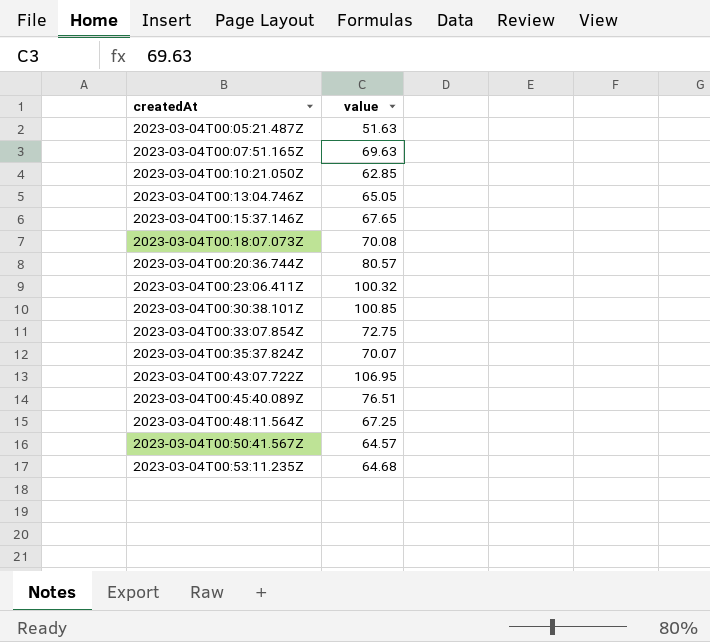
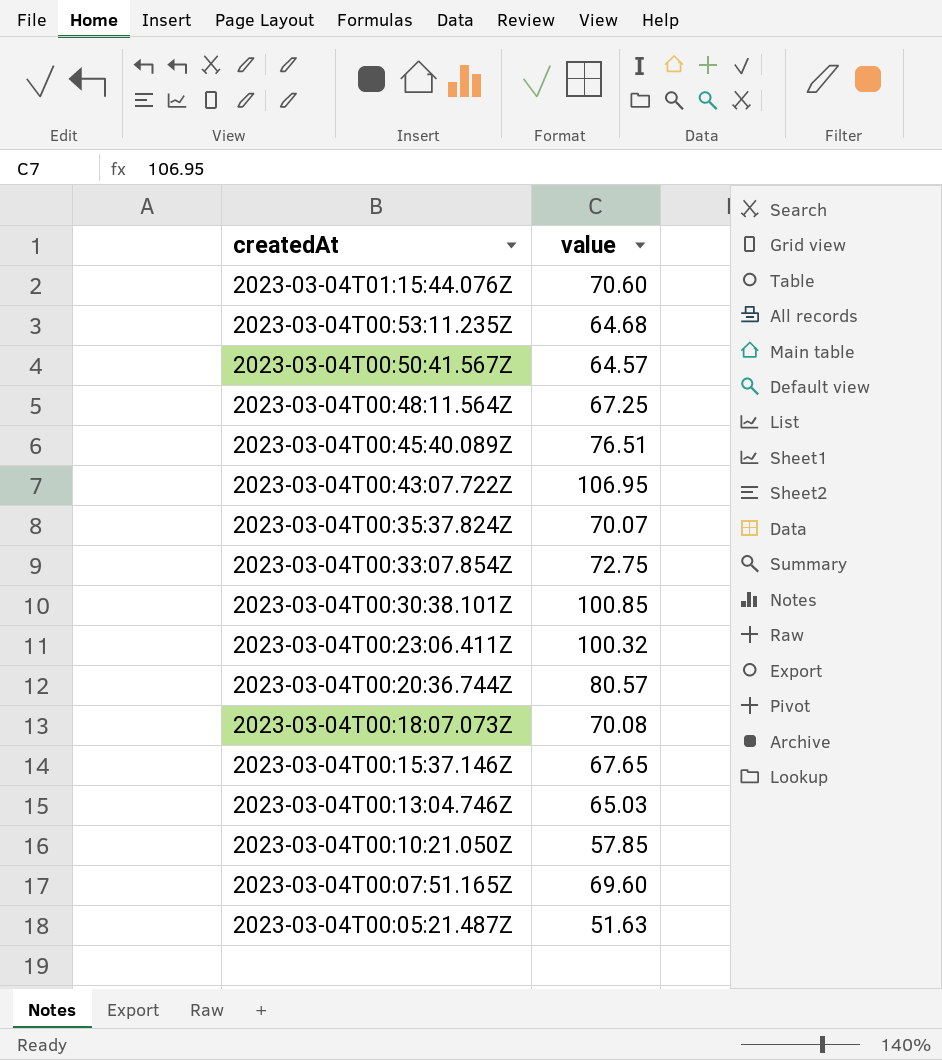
row order: createdAt ascending -> createdAt descending
row 2023-03-04T01:15:44.076Z: none -> 70.60
2023-03-04T00:13:04.746Z | value: 65.05 -> 65.03
2023-03-04T00:10:21.050Z | value: 62.85 -> 57.85
2023-03-04T00:07:51.165Z | value: 69.63 -> 69.60

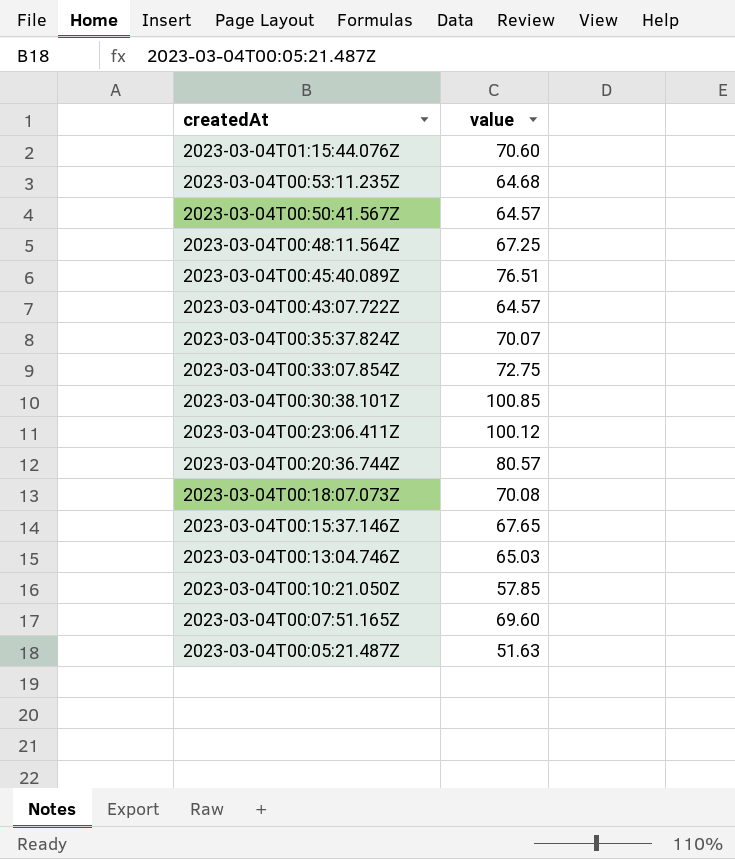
2023-03-04T00:43:07.722Z | value: 106.95 -> 64.57
2023-03-04T00:23:06.411Z | value: 100.32 -> 100.12

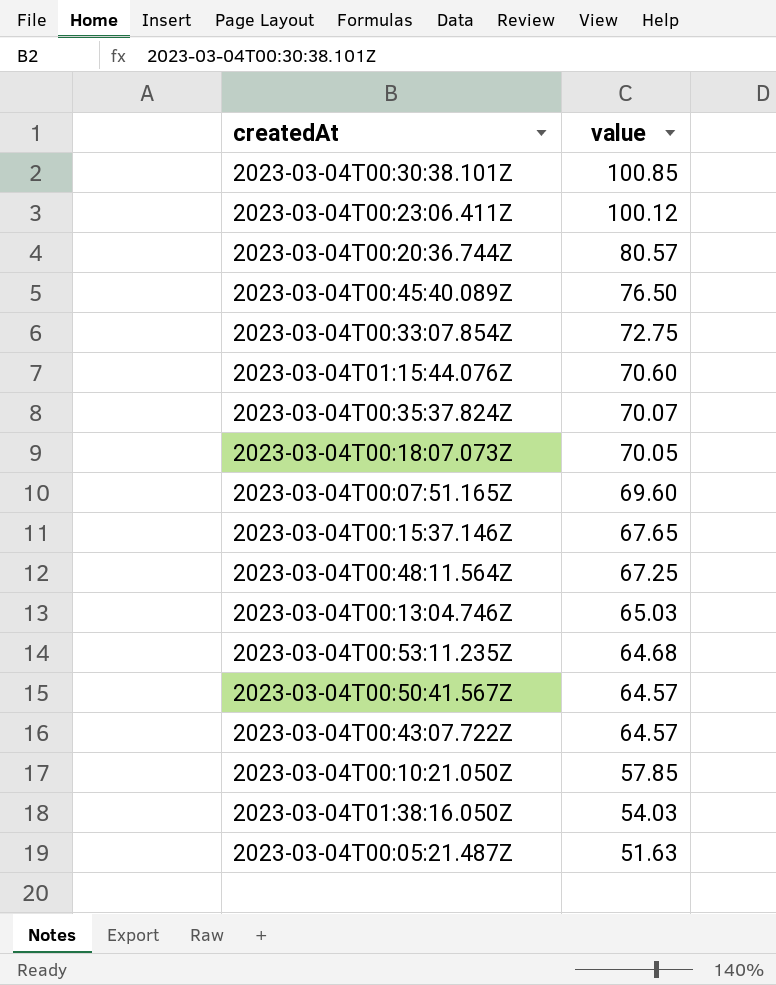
row order: createdAt descending -> value descending
2023-03-04T00:45:40.089Z | value: 76.51 -> 76.50
2023-03-04T00:18:07.073Z | value: 70.08 -> 70.05
row 2023-03-04T01:38:16.050Z: none -> 54.03

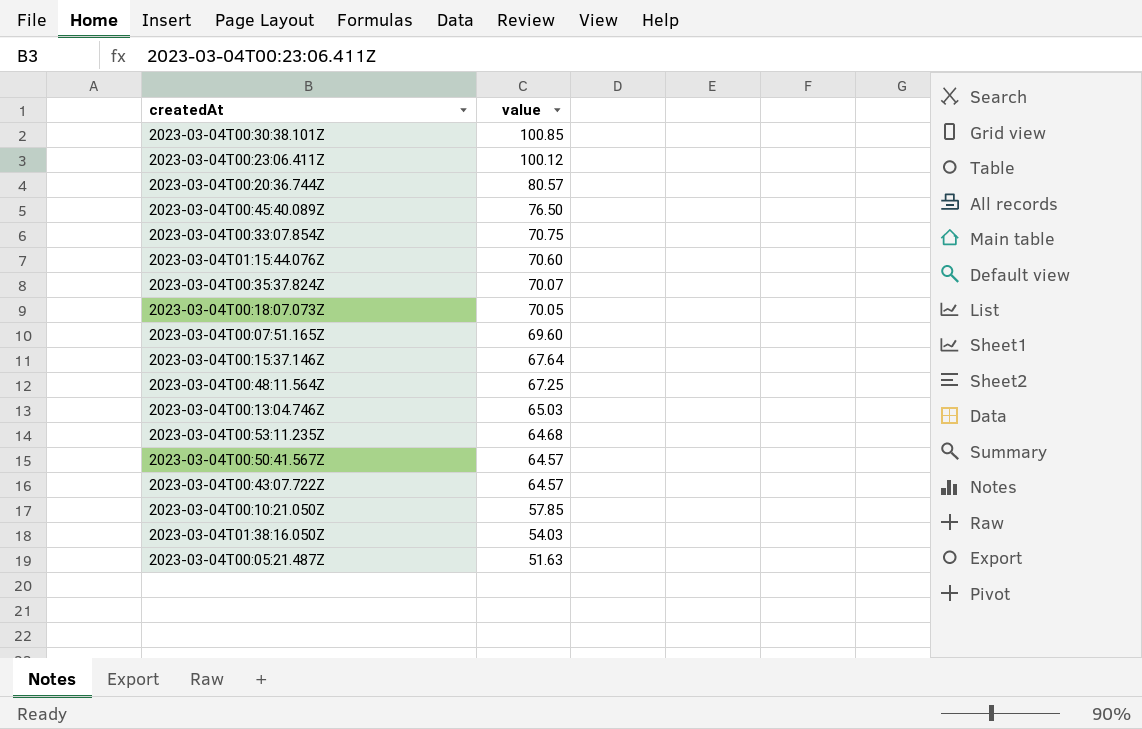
2023-03-04T00:33:07.854Z | value: 72.75 -> 70.75
2023-03-04T00:15:37.146Z | value: 67.65 -> 67.64

